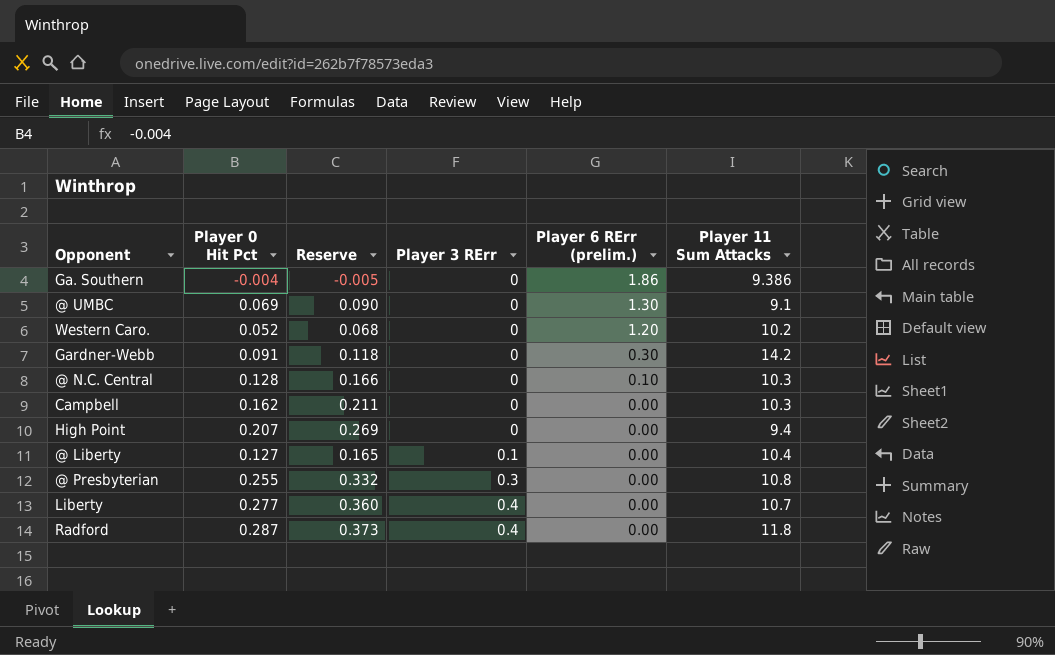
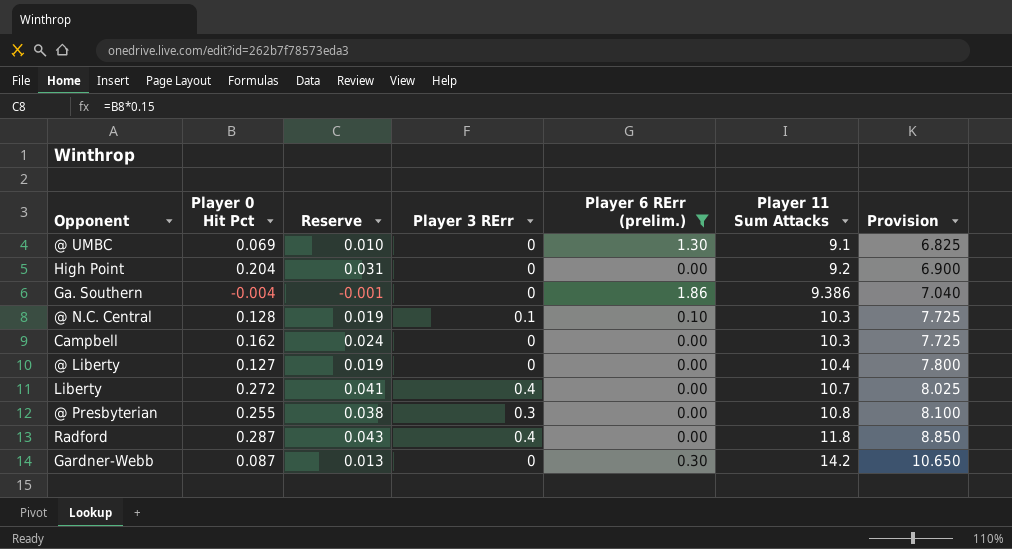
filter: none -> Player 6 RErr (prelim.) != 1.20
row order: Player 3 RErr ascending -> Player 11 Sum Attacks ascending
column Reserve | formula: [Player 0 Hit Pct] * 1.3 -> [Player 0 Hit Pct] * 0.15
column Provision | formula: none -> [Player 11 Sum Attacks] * 0.75
High Point | Player 0 Hit Pct: 0.207 -> 0.204
High Point | Player 11 Sum Attacks: 9.4 -> 9.2
@ N.C. Central | Player 3 RErr: 0 -> 0.1
@ Liberty | Player 3 RErr: 0.1 -> 0
Liberty | Player 0 Hit Pct: 0.277 -> 0.272
Gardner-Webb | Player 0 Hit Pct: 0.091 -> 0.087

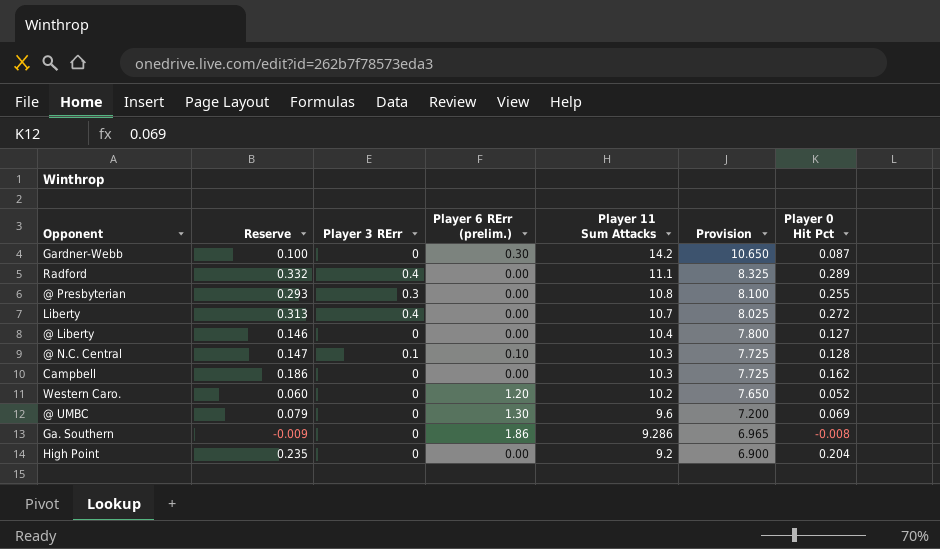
filter: Player 6 RErr (prelim.) != 1.20 -> none
row order: Player 11 Sum Attacks ascending -> Player 11 Sum Attacks descending
column Reserve | formula: [Player 0 Hit Pct] * 0.15 -> [Player 0 Hit Pct] * 1.15
column Player 0 Hit Pct | position: 2 -> 7
Radford | Player 11 Sum Attacks: 11.8 -> 11.1
Radford | Provision: 8.850 -> 8.325
Radford | Player 0 Hit Pct: 0.287 -> 0.289
@ UMBC | Player 11 Sum Attacks: 9.1 -> 9.6
@ UMBC | Provision: 6.825 -> 7.200
Ga. Southern | Player 11 Sum Attacks: 9.386 -> 9.286
Ga. Southern | Provision: 7.040 -> 6.965
Ga. Southern | Player 0 Hit Pct: -0.004 -> -0.008

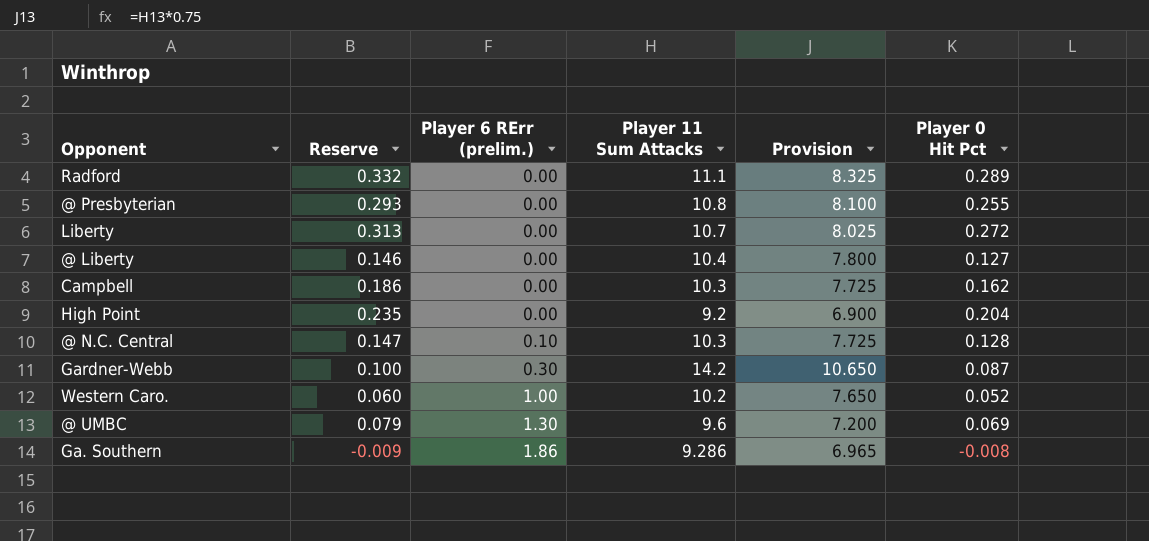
row order: Player 11 Sum Attacks descending -> Player 6 RErr (prelim.) ascending
column Player 3 RErr | position: 3 -> none
Western Caro. | Player 6 RErr (prelim.): 1.20 -> 1.00

